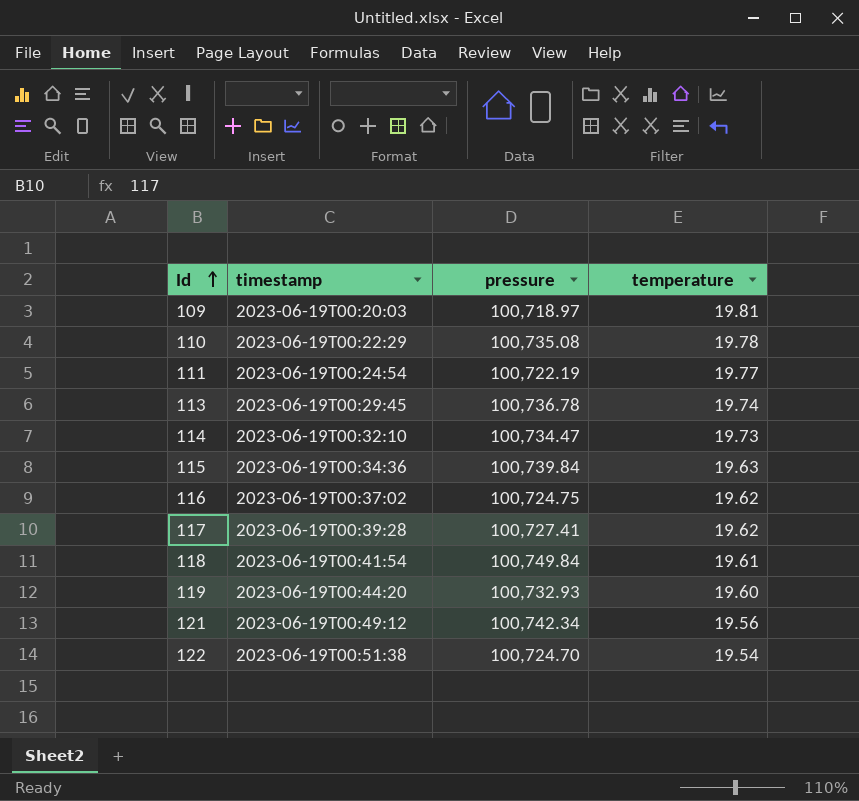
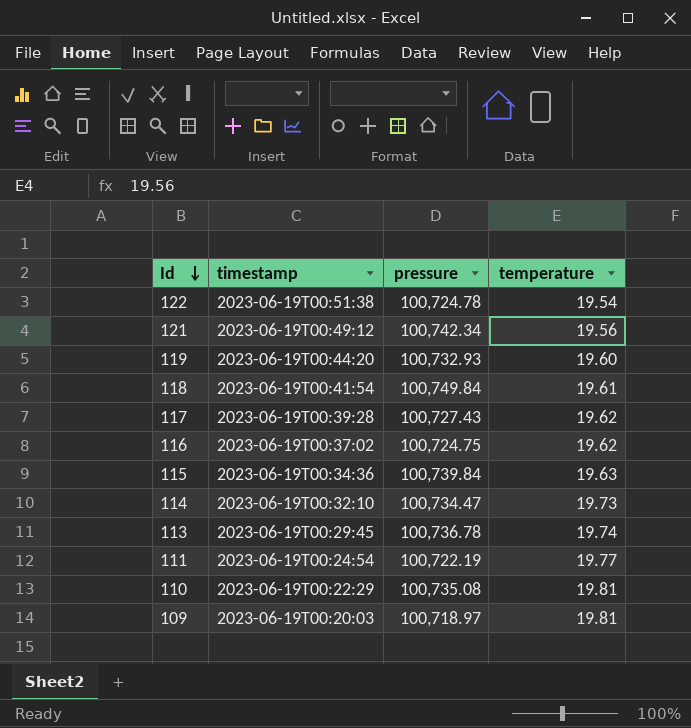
row order: Id ascending -> Id descending
122 | pressure: 100,724.70 -> 100,724.78
117 | pressure: 100,727.41 -> 100,727.43
110 | temperature: 19.78 -> 19.81

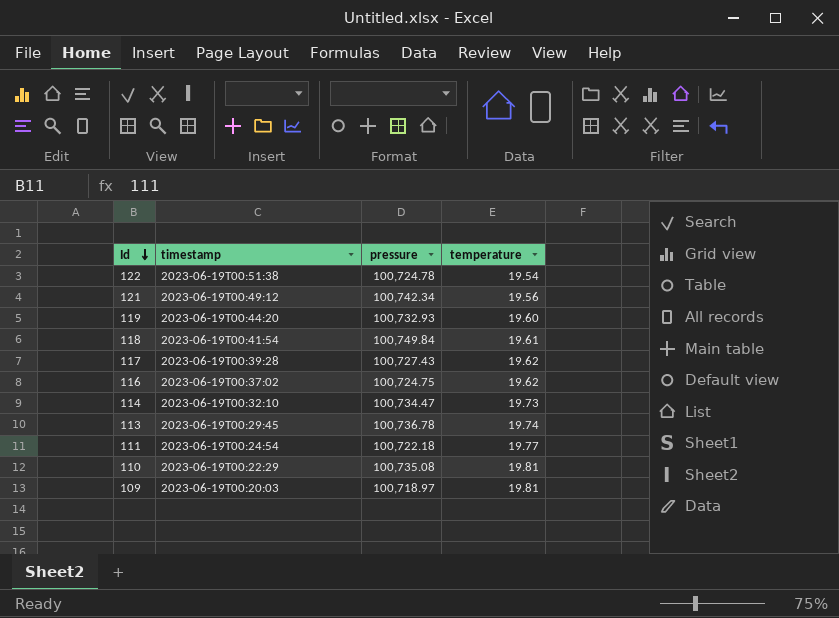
row 115: 2023-06-19T00:34:36 | 100,739.84 | 19.63 -> none
111 | pressure: 100,722.19 -> 100,722.18

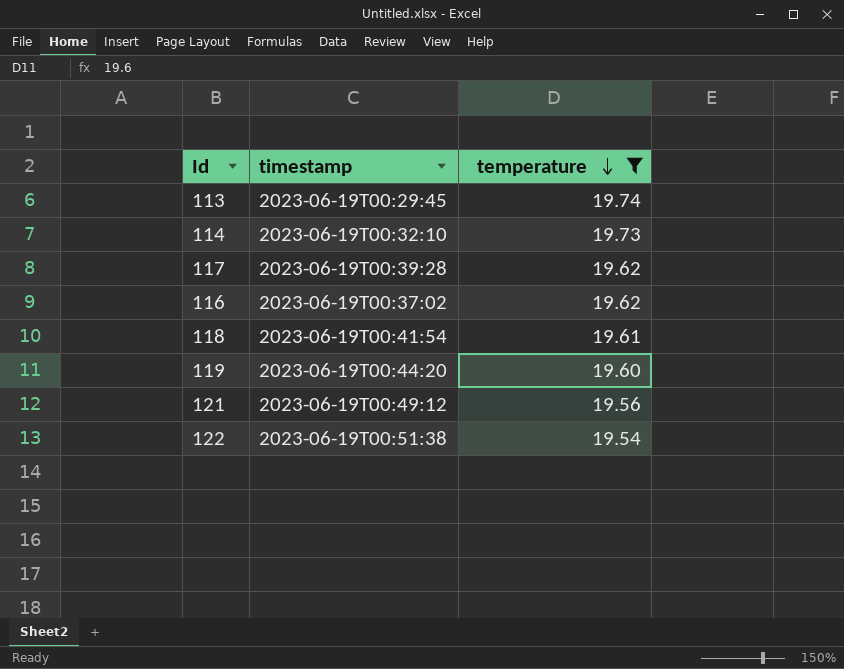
filter: none -> temperature <= 19.74
row order: Id descending -> temperature descending
column pressure | position: 3 -> none

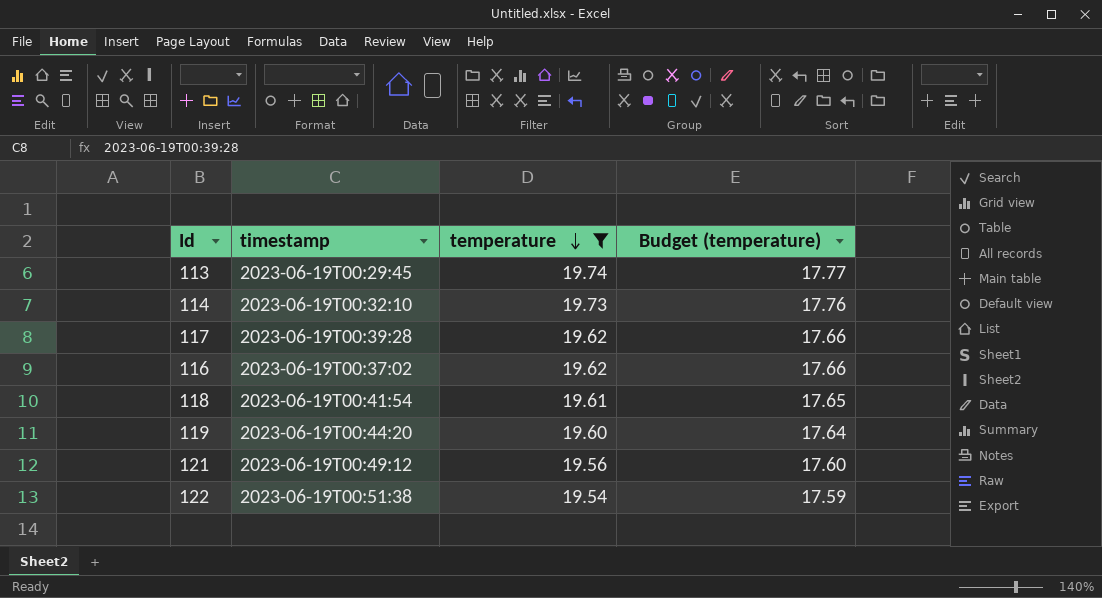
column Budget (temperature) | formula: none -> [temperature] * 0.9

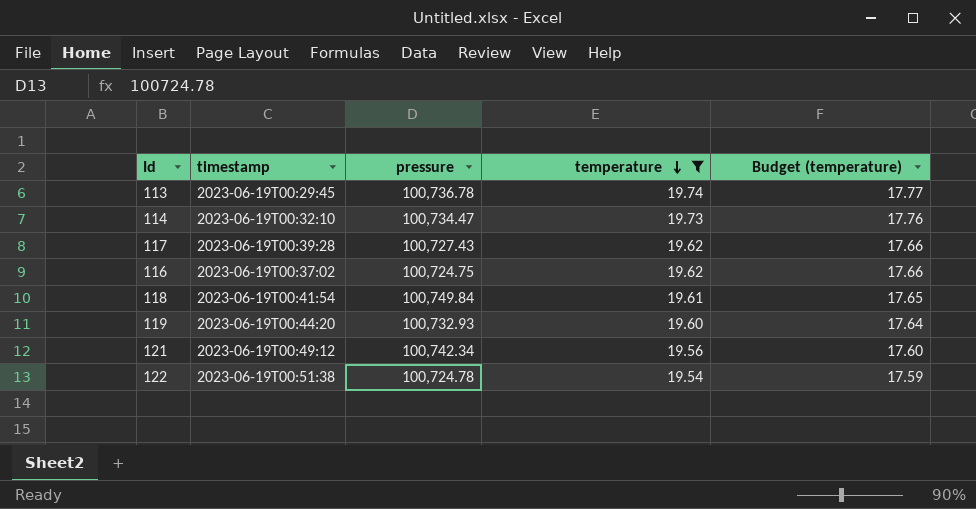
column pressure | position: none -> 3

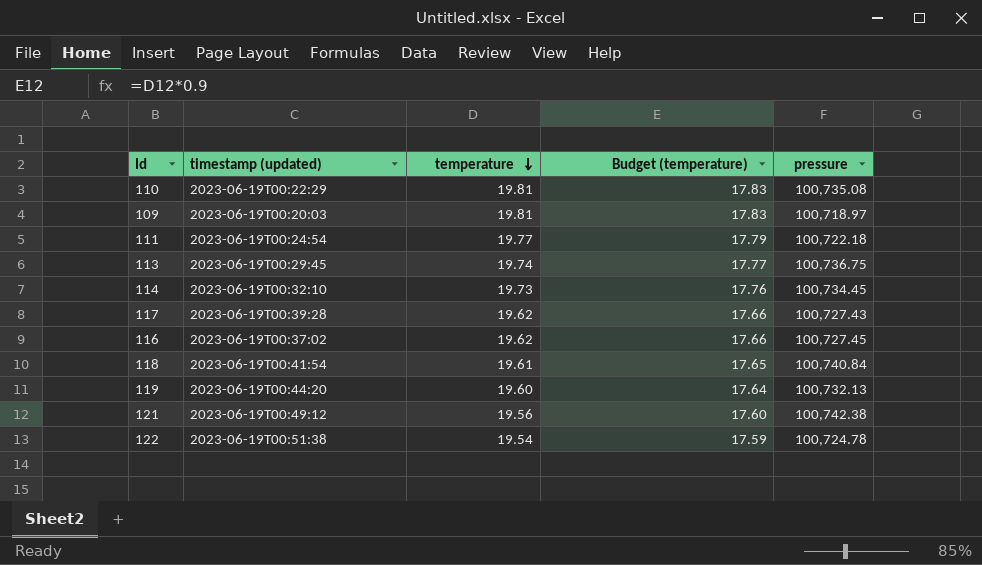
filter: temperature <= 19.74 -> none
column name: timestamp -> timestamp (updated)
column pressure | position: 3 -> 5
113 | pressure: 100,736.78 -> 100,736.75
114 | pressure: 100,734.47 -> 100,734.45
116 | pressure: 100,724.75 -> 100,727.45
118 | pressure: 100,749.84 -> 100,740.84
119 | pressure: 100,732.93 -> 100,732.13
121 | pressure: 100,742.34 -> 100,742.38

